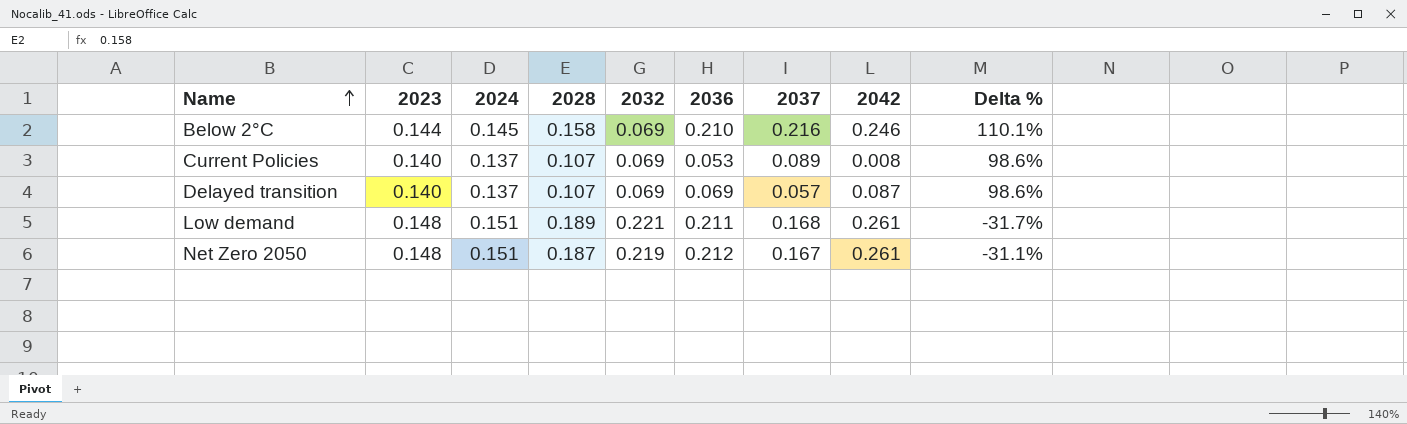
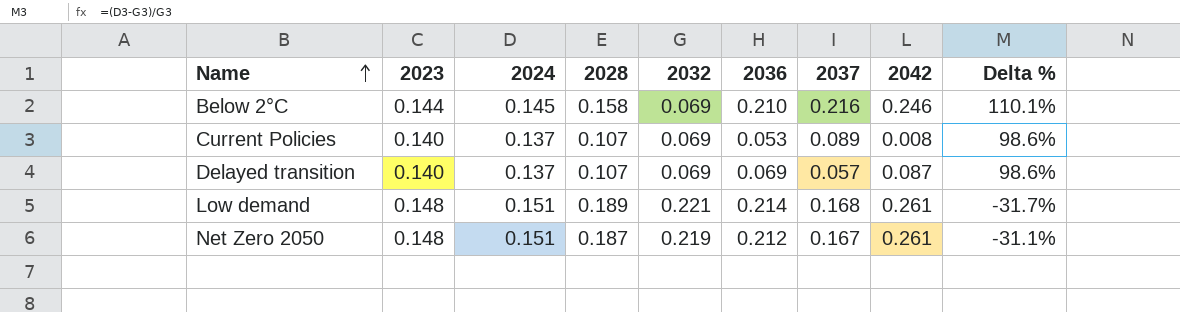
Low demand | 2036: 0.211 -> 0.214

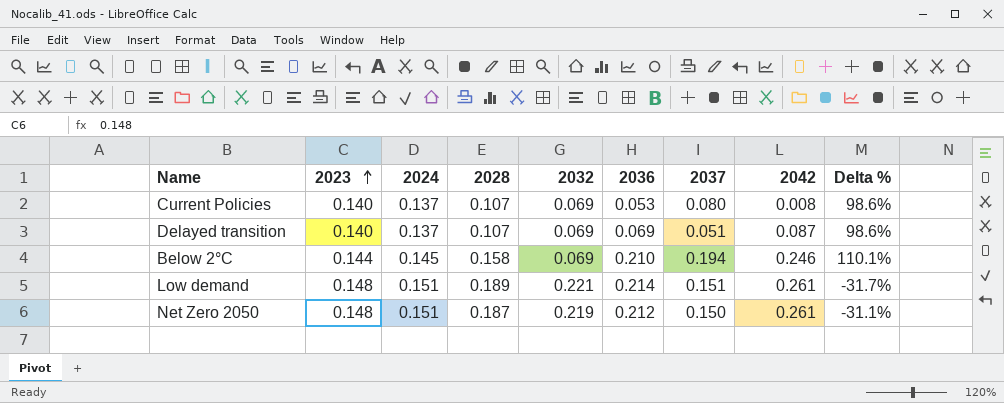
row order: Name ascending -> 2023 ascending
Current Policies | 2037: 0.089 -> 0.080
Delayed transition | 2037: 0.057 -> 0.051
Below 2°C | 2037: 0.216 -> 0.194
Low demand | 2037: 0.168 -> 0.151
Net Zero 2050 | 2037: 0.167 -> 0.150

